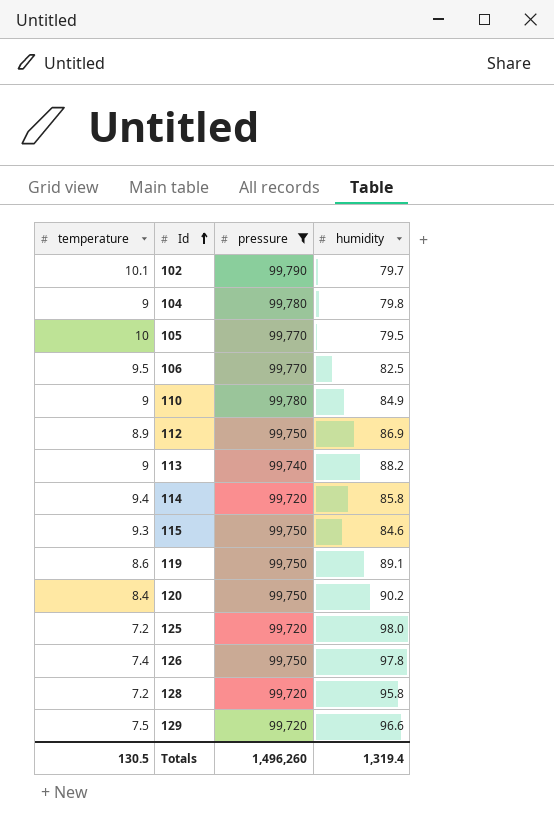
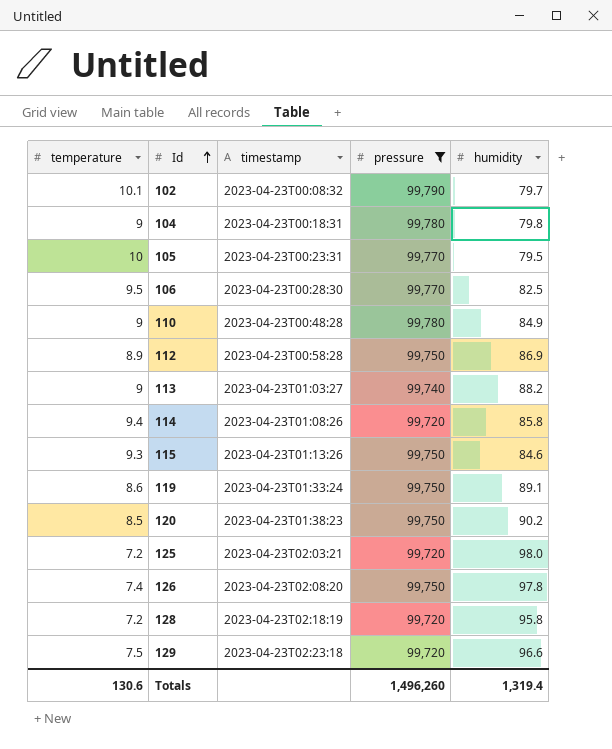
column timestamp | position: none -> 3
120 | temperature: 8.4 -> 8.5
Totals | temperature: 130.5 -> 130.6

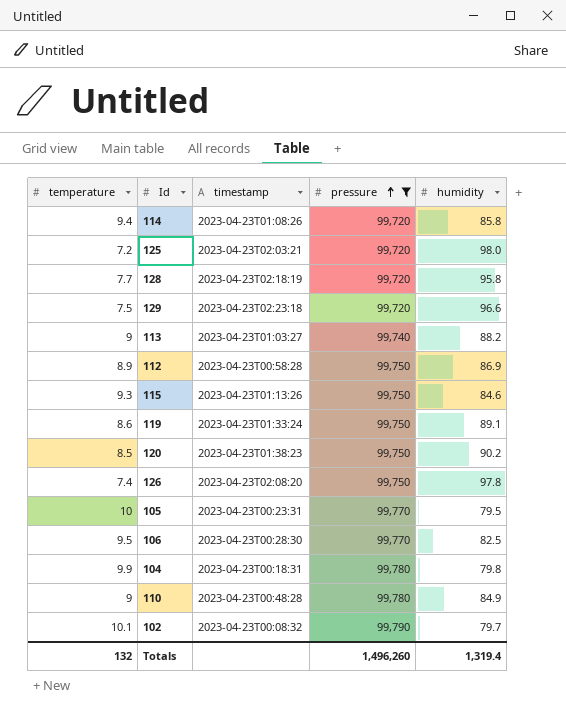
row order: Id ascending -> pressure ascending
128 | temperature: 7.2 -> 7.7
104 | temperature: 9 -> 9.9
Totals | temperature: 130.6 -> 132

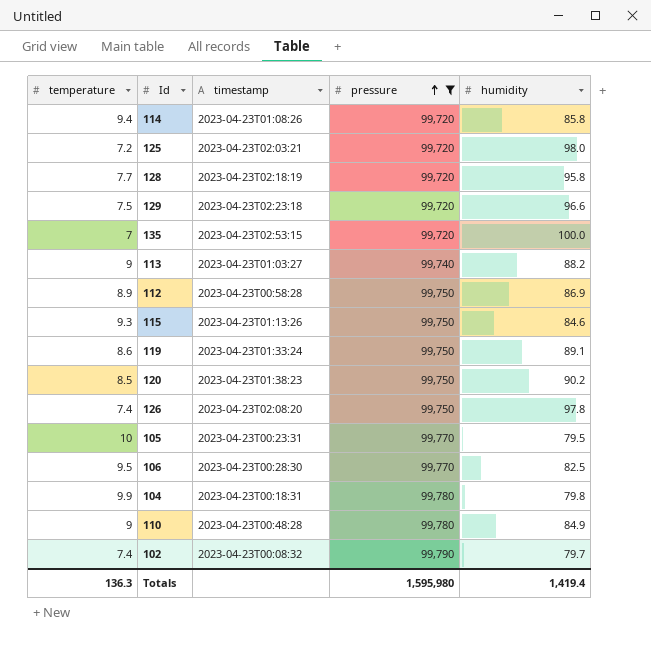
row 135: none -> 7 | 2023-04-23T02:53:15 | 99,720 | 100.0
102 | temperature: 10.1 -> 7.4
Totals | temperature: 132 -> 136.3
Totals | pressure: 1,496,260 -> 1,595,980
Totals | humidity: 1,319.4 -> 1,419.4

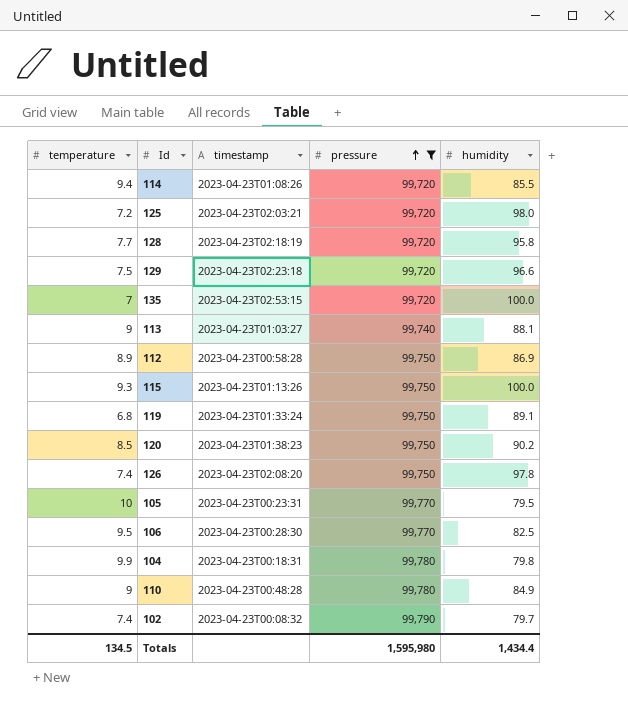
114 | humidity: 85.8 -> 85.5
113 | humidity: 88.2 -> 88.1
115 | humidity: 84.6 -> 100.0
119 | temperature: 8.6 -> 6.8
Totals | temperature: 136.3 -> 134.5
Totals | humidity: 1,419.4 -> 1,434.4

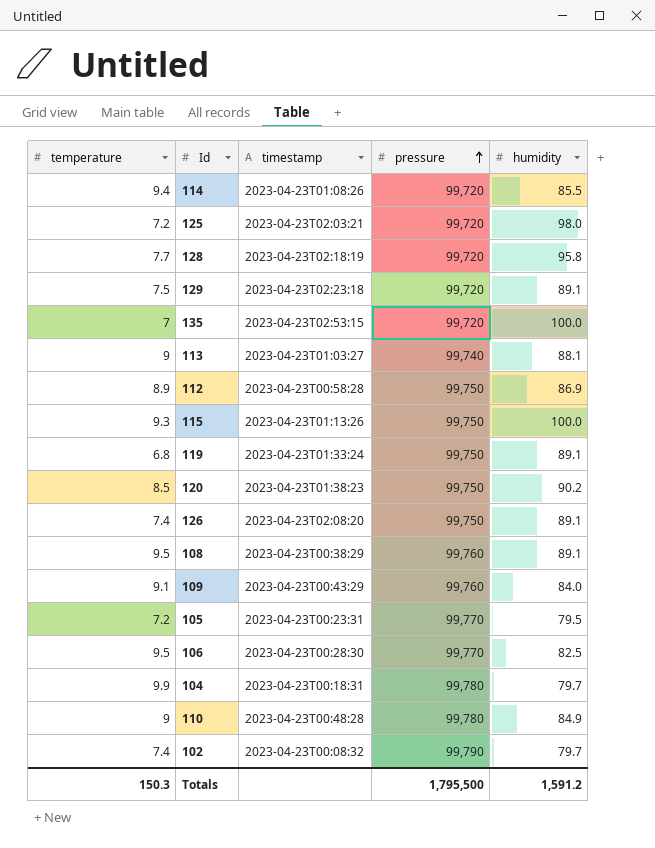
filter: pressure != 99,760 -> none
129 | humidity: 96.6 -> 89.1
126 | humidity: 97.8 -> 89.1
105 | temperature: 10 -> 7.2
104 | humidity: 79.8 -> 79.7
Totals | temperature: 134.5 -> 150.3
Totals | pressure: 1,595,980 -> 1,795,500
Totals | humidity: 1,434.4 -> 1,591.2

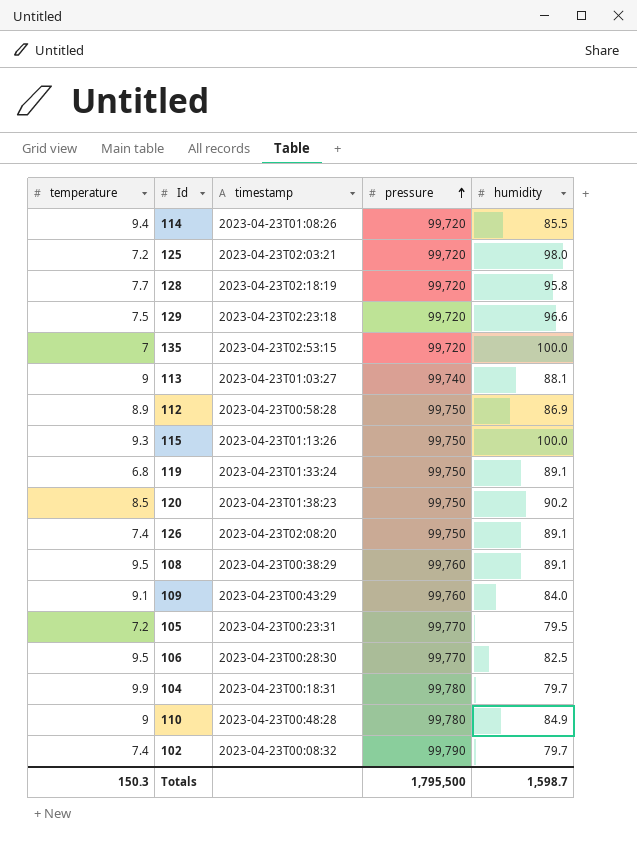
129 | humidity: 89.1 -> 96.6
Totals | humidity: 1,591.2 -> 1,598.7

